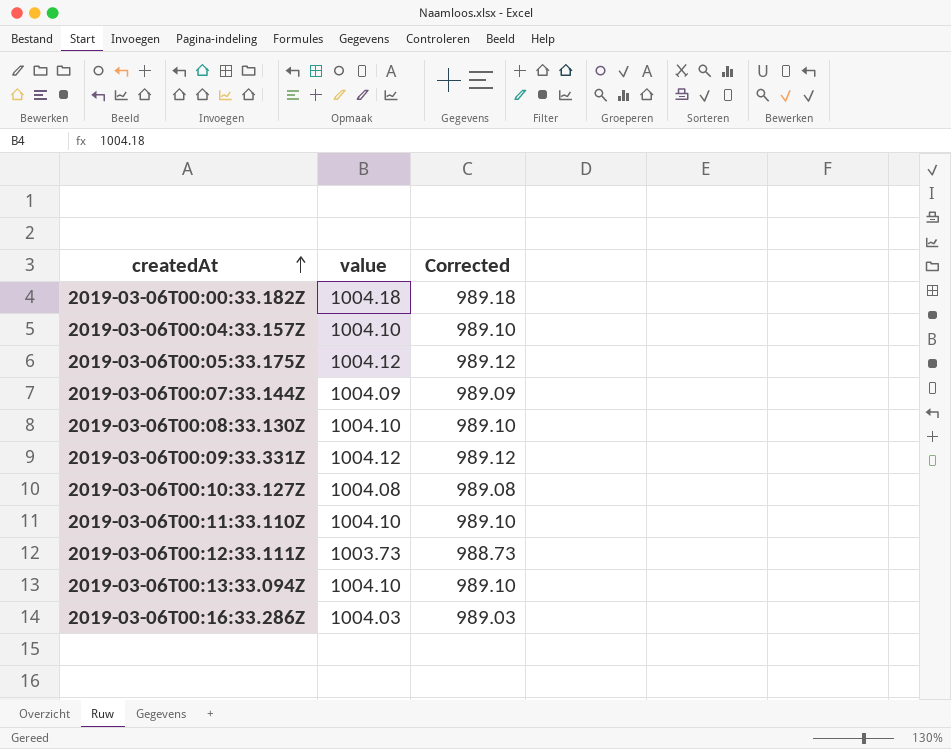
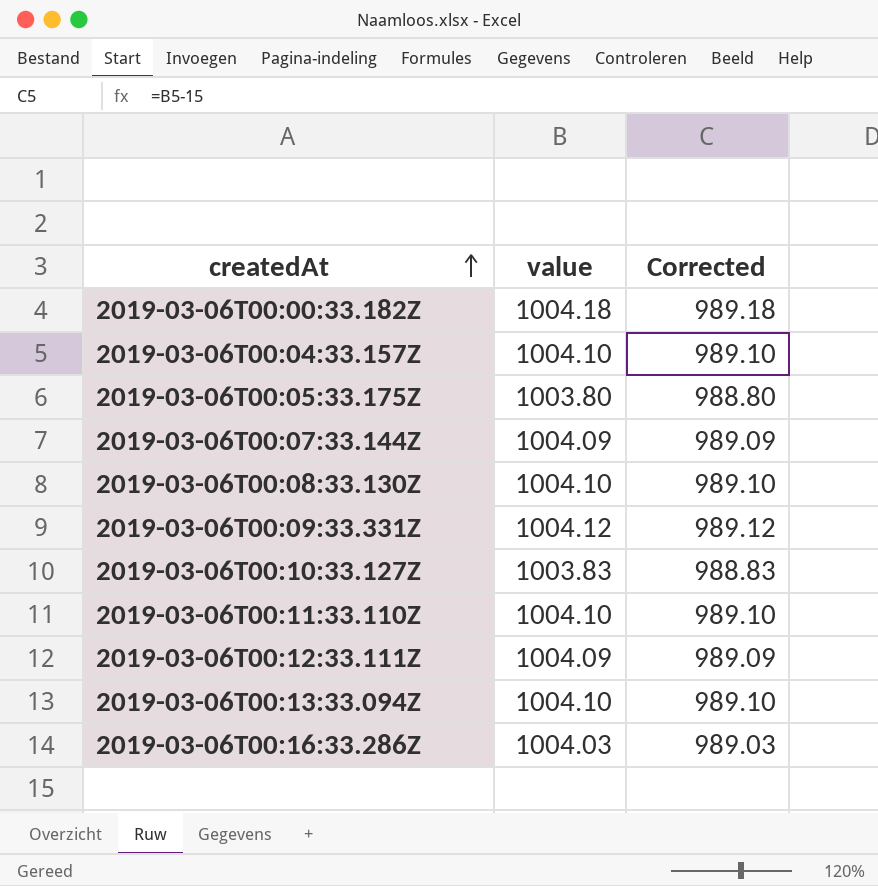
2019-03-06T00:05:33.175Z | value: 1004.12 -> 1003.80
2019-03-06T00:05:33.175Z | Corrected: 989.12 -> 988.80
2019-03-06T00:10:33.127Z | value: 1004.08 -> 1003.83
2019-03-06T00:10:33.127Z | Corrected: 989.08 -> 988.83
2019-03-06T00:12:33.111Z | value: 1003.73 -> 1004.09
2019-03-06T00:12:33.111Z | Corrected: 988.73 -> 989.09

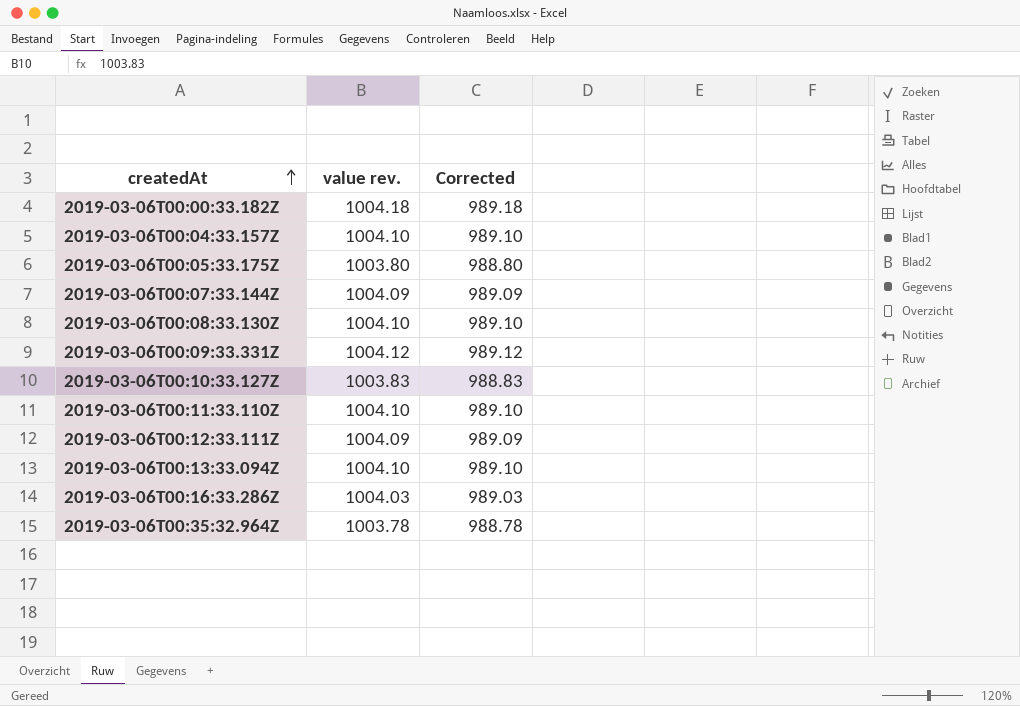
column name: value -> value rev.
row 2019-03-06T00:35:32.964Z: none -> 1003.78 | 988.78

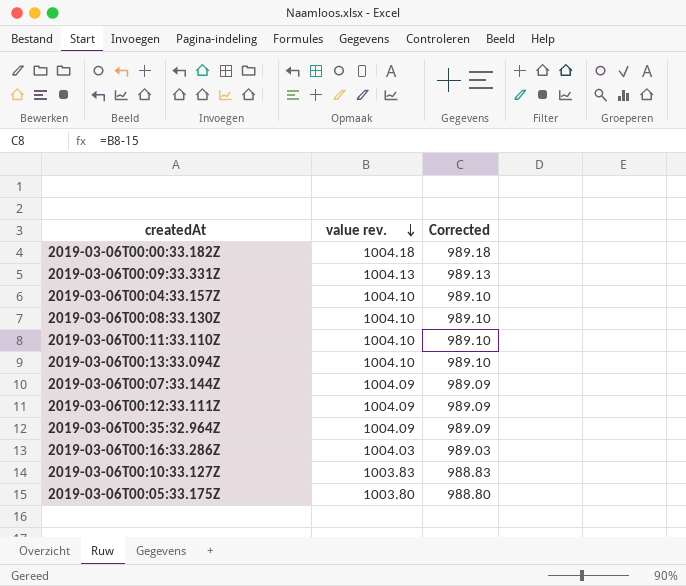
row order: createdAt ascending -> value rev. descending
2019-03-06T00:09:33.331Z | value rev.: 1004.12 -> 1004.13
2019-03-06T00:09:33.331Z | Corrected: 989.12 -> 989.13
2019-03-06T00:35:32.964Z | value rev.: 1003.78 -> 1004.09
2019-03-06T00:35:32.964Z | Corrected: 988.78 -> 989.09

